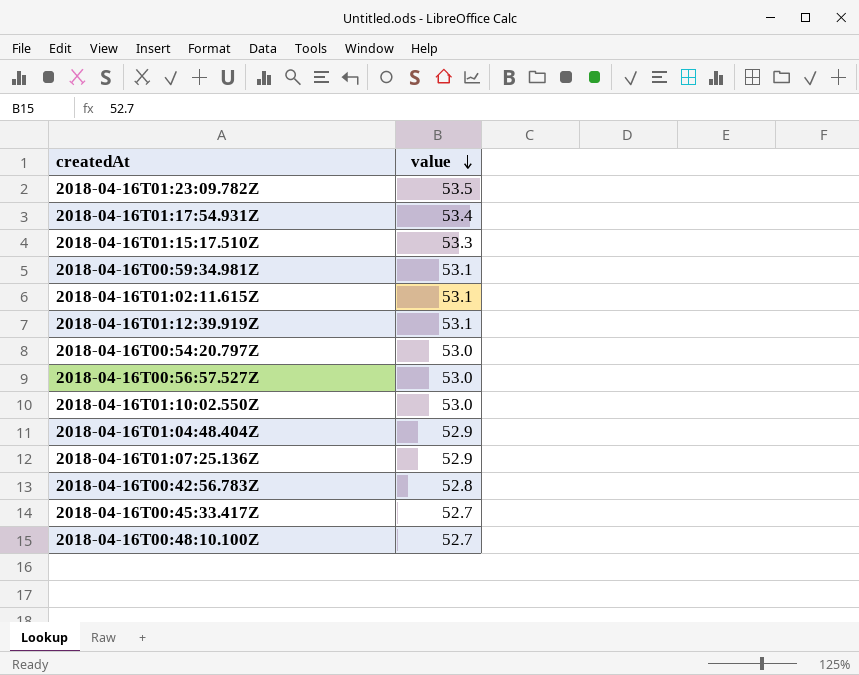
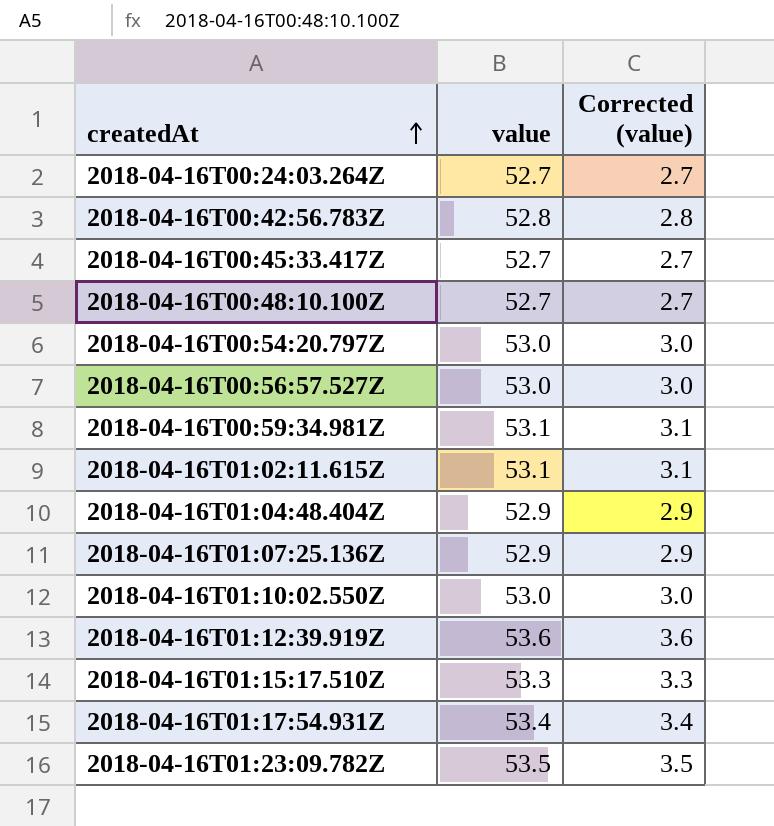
row order: value descending -> createdAt ascending
column Corrected (value) | formula: none -> [value] - 50
row 2018-04-16T00:24:03.264Z: none -> 52.7 | 2.7
2018-04-16T01:12:39.919Z | value: 53.1 -> 53.6

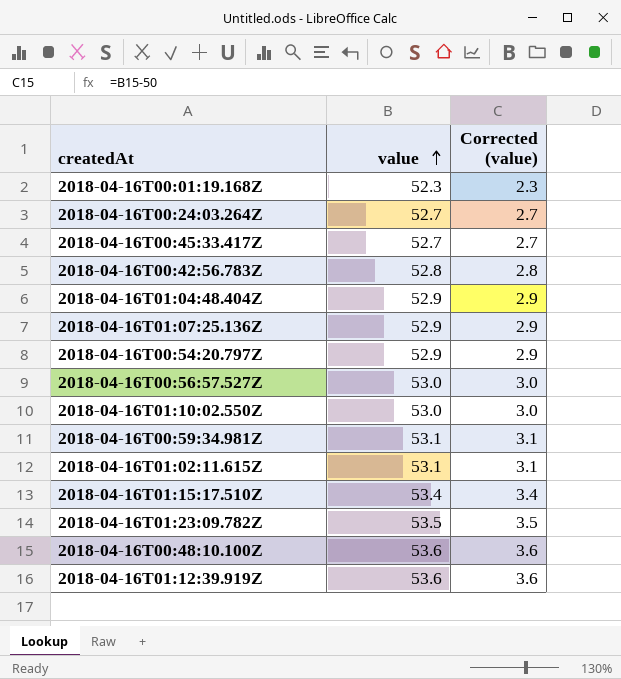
row order: createdAt ascending -> value ascending
row 2018-04-16T01:17:54.931Z: 53.4 | 3.4 -> none
row 2018-04-16T00:01:19.168Z: none -> 52.3 | 2.3
2018-04-16T00:54:20.797Z | value: 53.0 -> 52.9
2018-04-16T00:54:20.797Z | Corrected (value): 3.0 -> 2.9
2018-04-16T01:15:17.510Z | value: 53.3 -> 53.4
2018-04-16T01:15:17.510Z | Corrected (value): 3.3 -> 3.4
2018-04-16T00:48:10.100Z | value: 52.7 -> 53.6
2018-04-16T00:48:10.100Z | Corrected (value): 2.7 -> 3.6

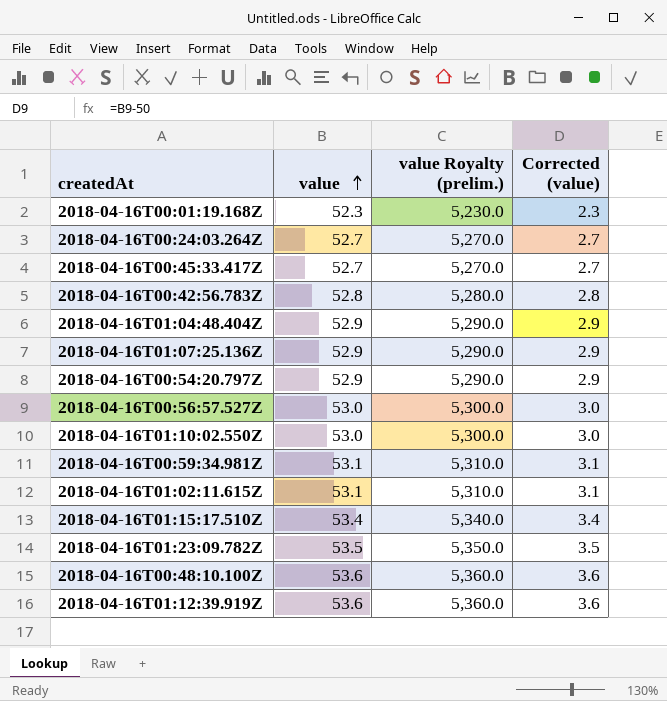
column value Royalty (prelim.) | formula: none -> [value] * 100

